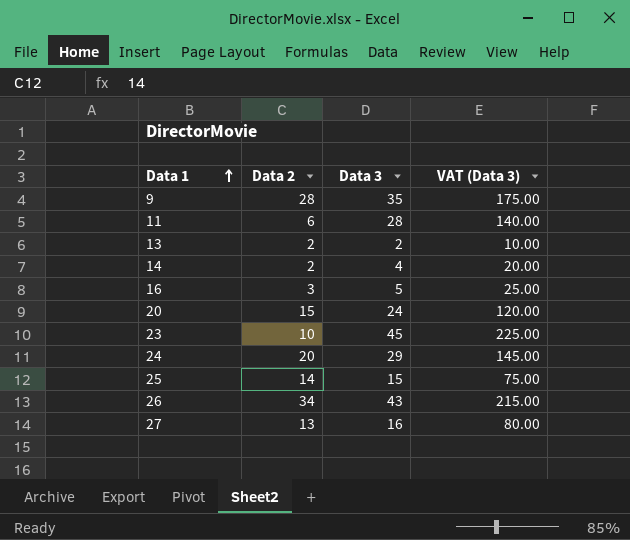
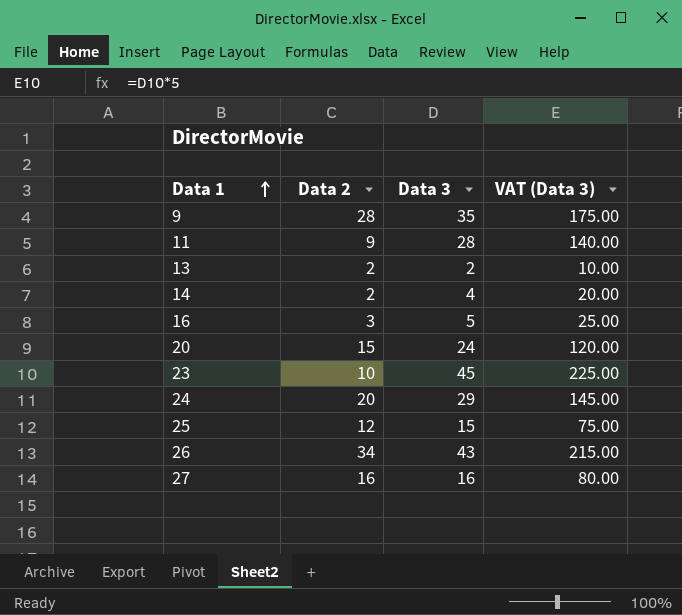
11 | Data 2: 6 -> 9
25 | Data 2: 14 -> 12
27 | Data 2: 13 -> 16

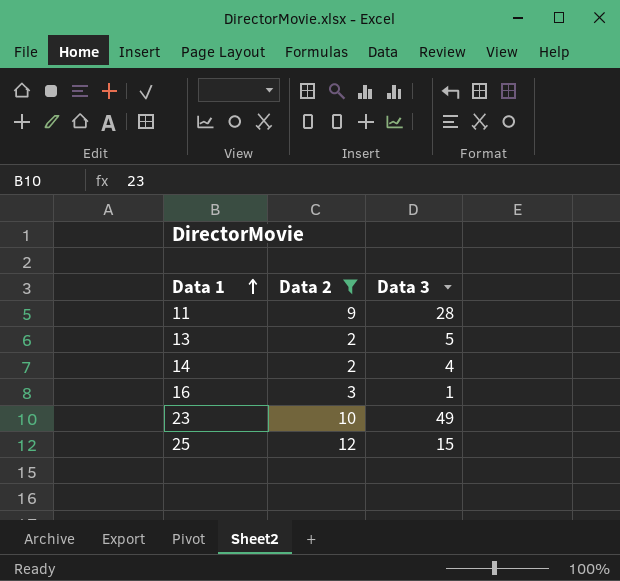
filter: none -> Data 2 <= 12
column VAT (Data 3) | formula: [Data 3] * 5 -> none
13 | Data 3: 2 -> 5
16 | Data 3: 5 -> 1
23 | Data 3: 45 -> 49

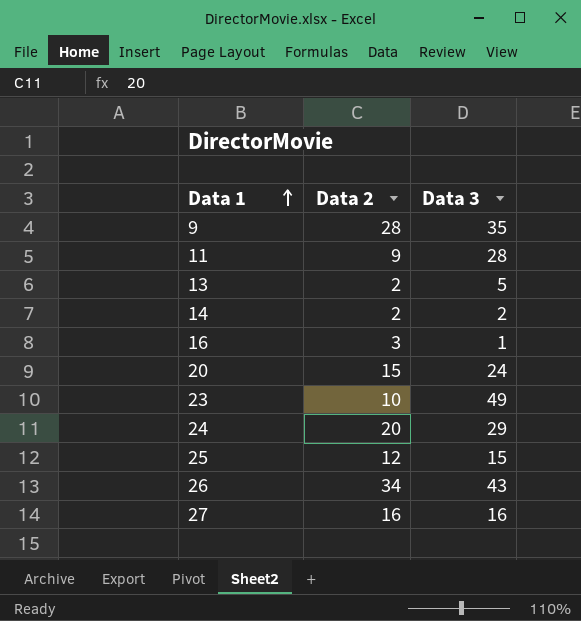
filter: Data 2 <= 12 -> none
14 | Data 3: 4 -> 2

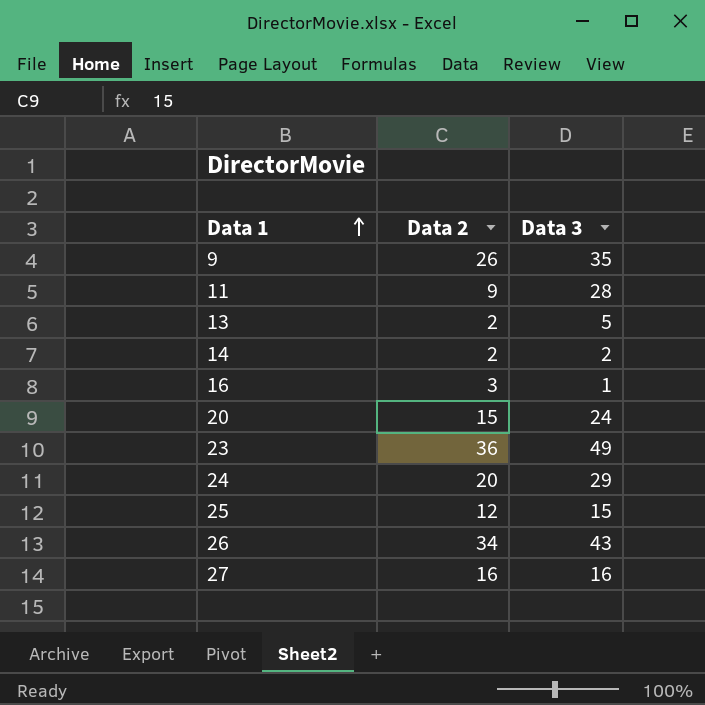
9 | Data 2: 28 -> 26
23 | Data 2: 10 -> 36

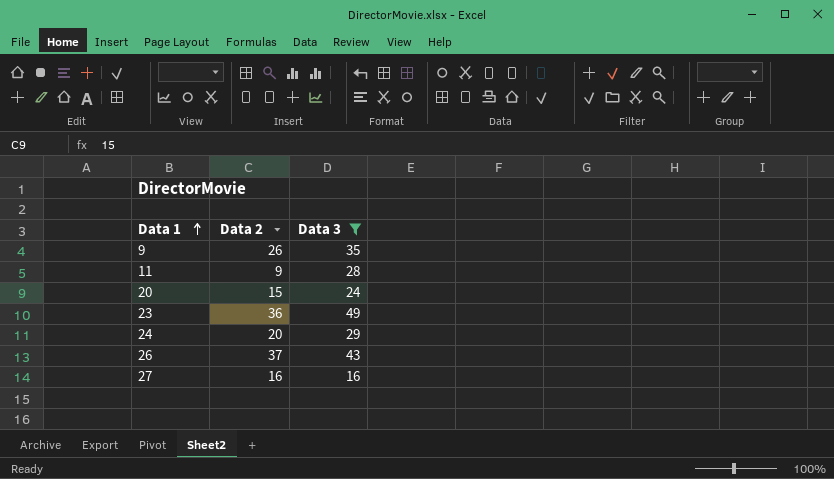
filter: none -> Data 3 >= 16
26 | Data 2: 34 -> 37

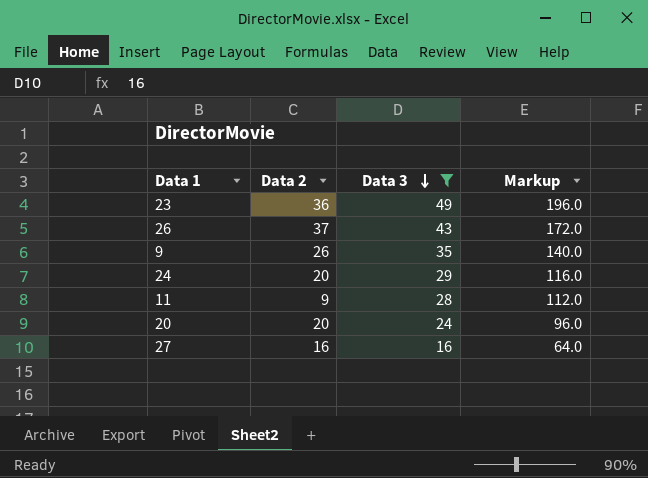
row order: Data 1 ascending -> Data 3 descending
column Markup | formula: none -> [Data 3] * 4
20 | Data 2: 15 -> 20

